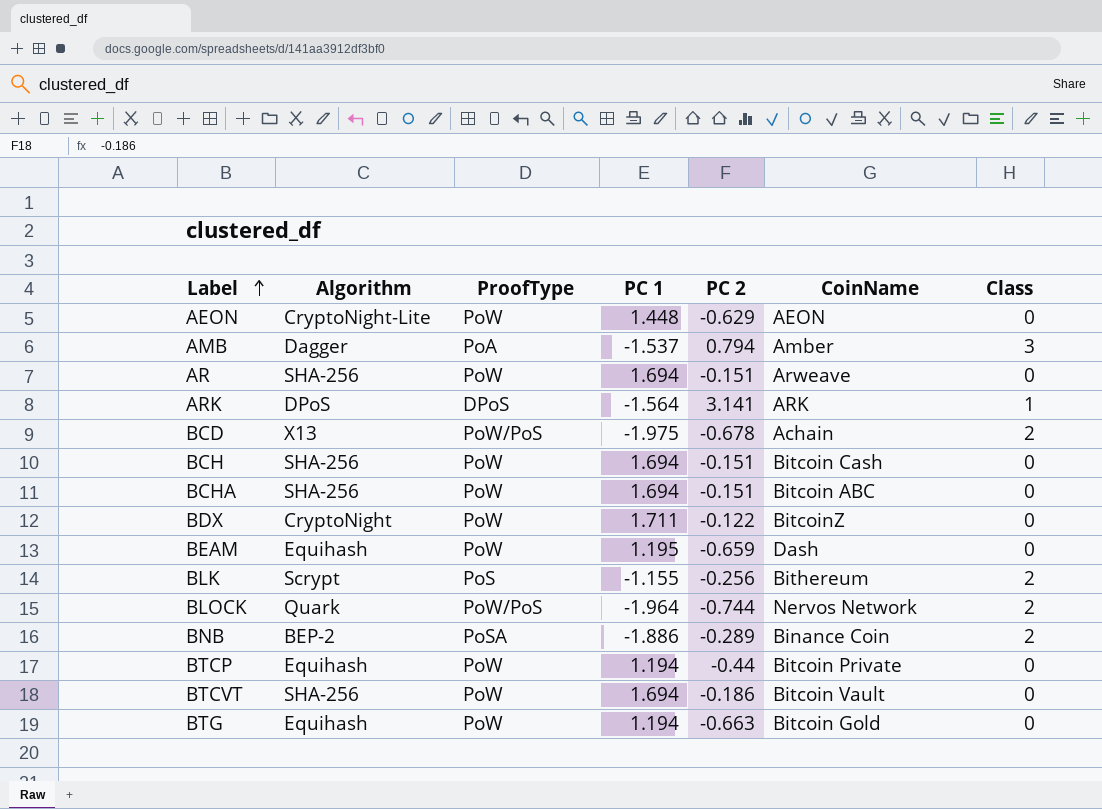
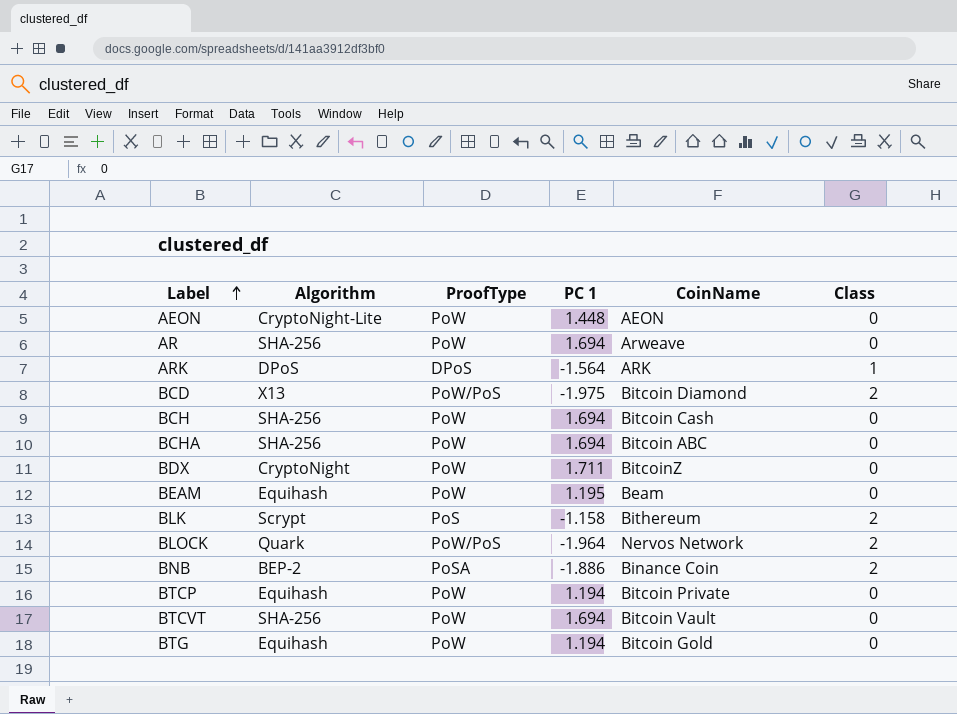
column PC 2 | position: 5 -> none
row AMB: Dagger | PoA | -1.537 | 0.794 | Amber | 3 -> none
BCD | CoinName: Achain -> Bitcoin Diamond
BEAM | CoinName: Dash -> Beam
BLK | PC 1: -1.155 -> -1.158

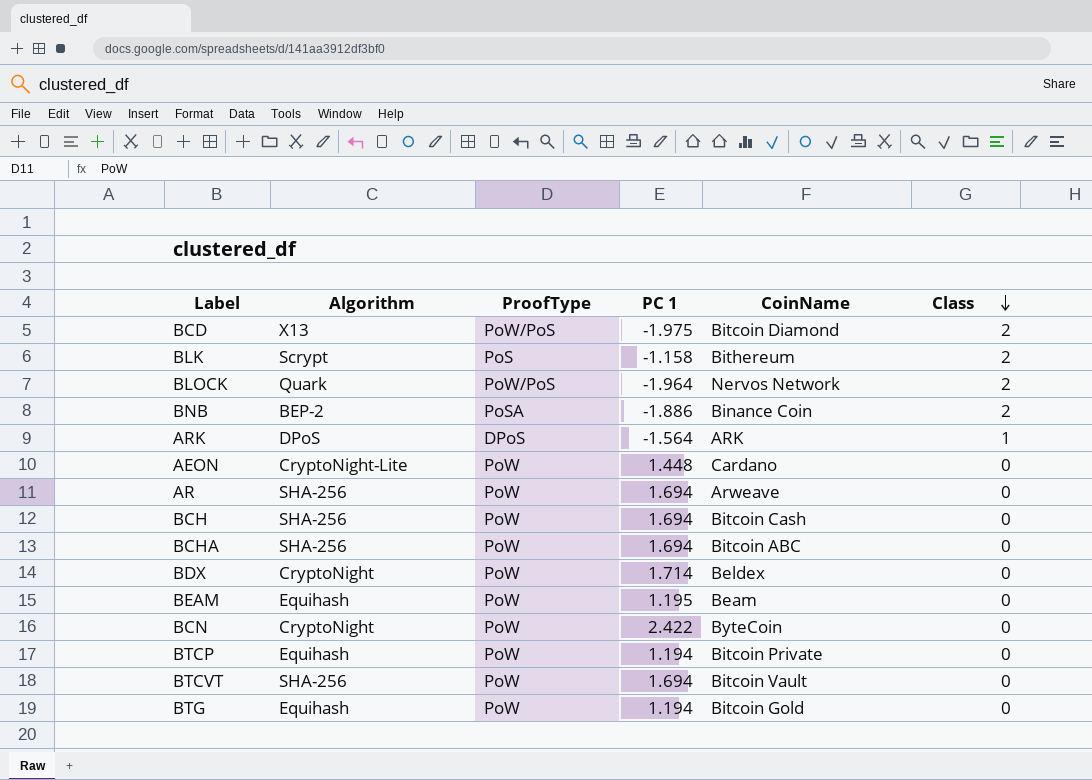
row order: Label ascending -> Class descending
AEON | CoinName: AEON -> Cardano
BDX | PC 1: 1.711 -> 1.714
BDX | CoinName: BitcoinZ -> Beldex
row BCN: none -> CryptoNight | PoW | 2.422 | ByteCoin | 0

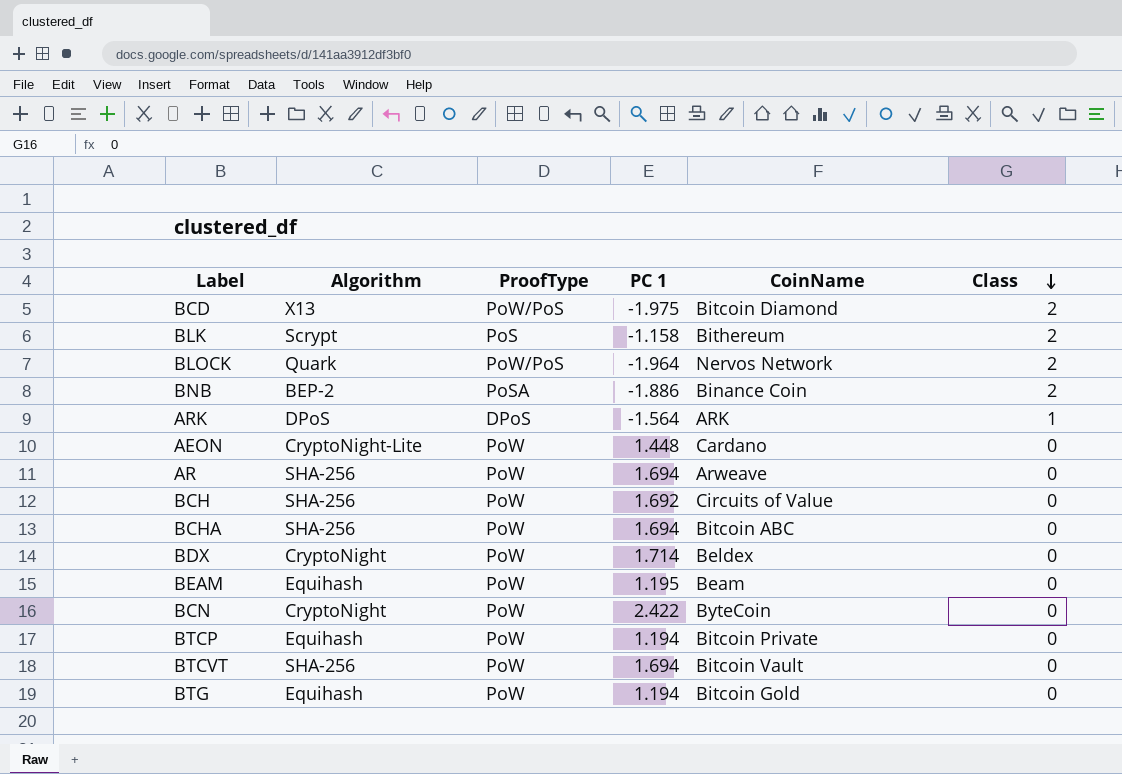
BCH | PC 1: 1.694 -> 1.692
BCH | CoinName: Bitcoin Cash -> Circuits of Value

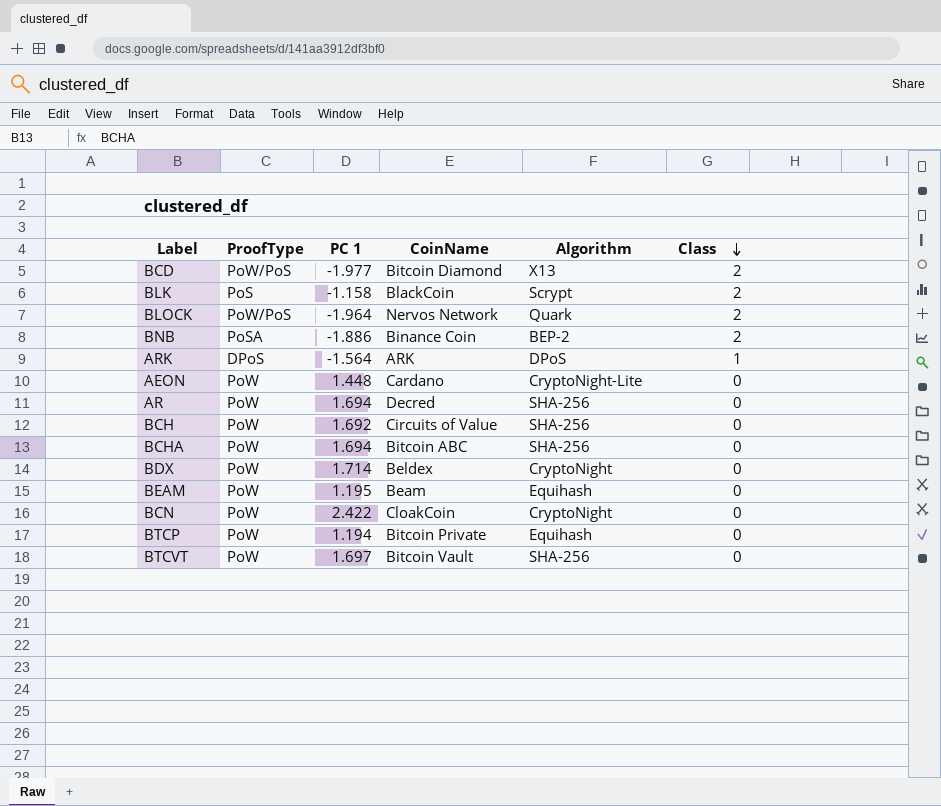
column Algorithm | position: 2 -> 5
row BTG: Equihash | PoW | 1.194 | Bitcoin Gold | 0 -> none
BCD | PC 1: -1.975 -> -1.977
BLK | CoinName: Bithereum -> BlackCoin
AR | CoinName: Arweave -> Decred
BCN | CoinName: ByteCoin -> CloakCoin
BTCVT | PC 1: 1.694 -> 1.697

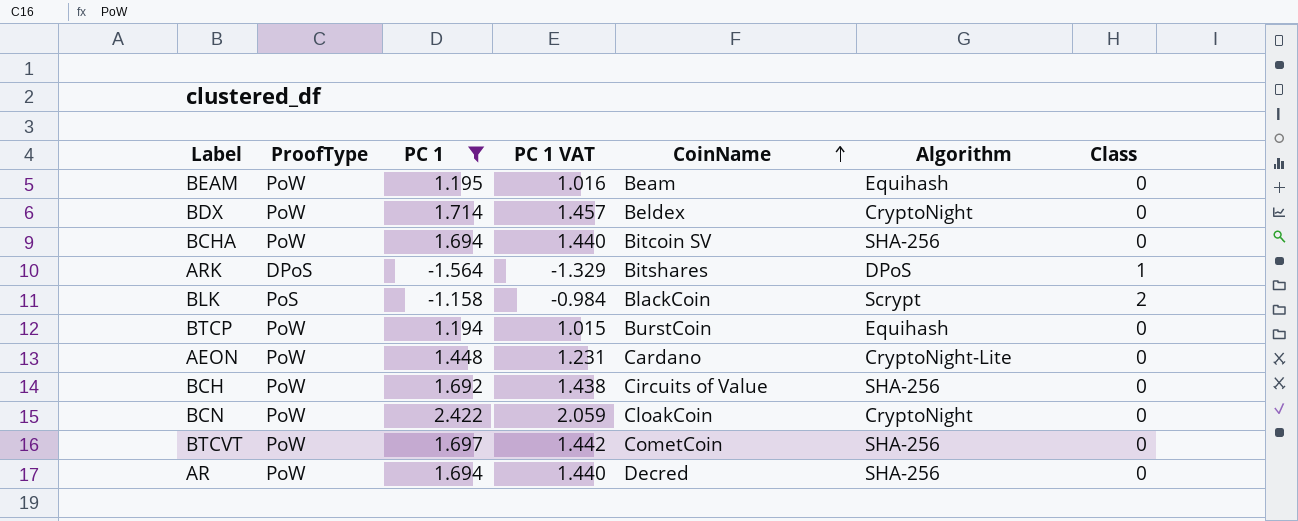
filter: none -> PC 1 >= -1.564
row order: Class descending -> CoinName ascending
column PC 1 VAT | formula: none -> [PC 1] * 0.85
BCHA | CoinName: Bitcoin ABC -> Bitcoin SV
ARK | CoinName: ARK -> Bitshares
BTCP | CoinName: Bitcoin Private -> BurstCoin
BTCVT | CoinName: Bitcoin Vault -> CometCoin

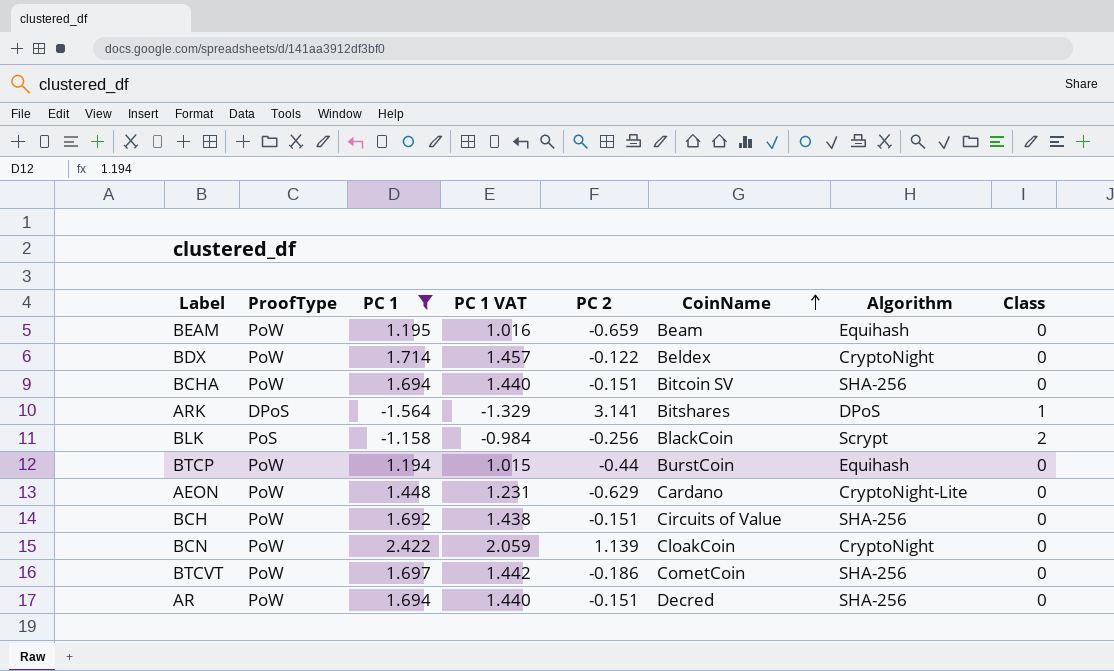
column PC 2 | position: none -> 5

